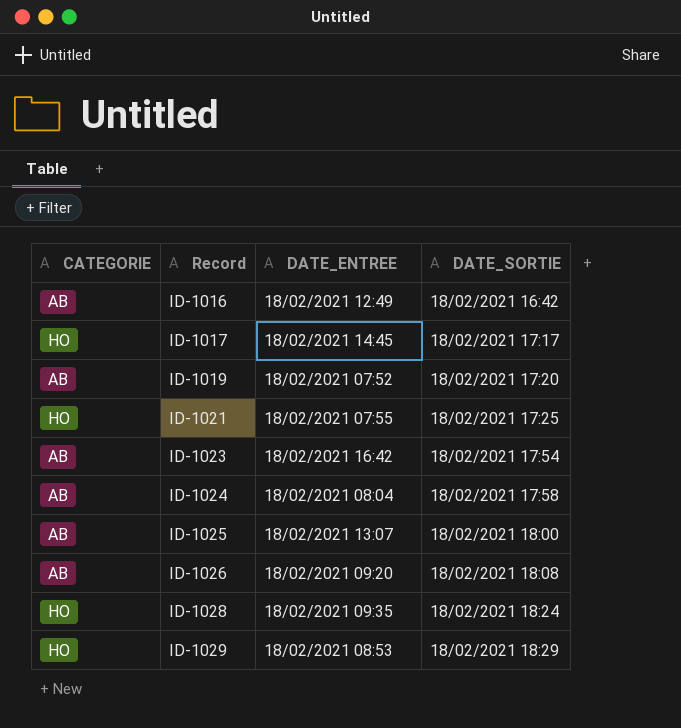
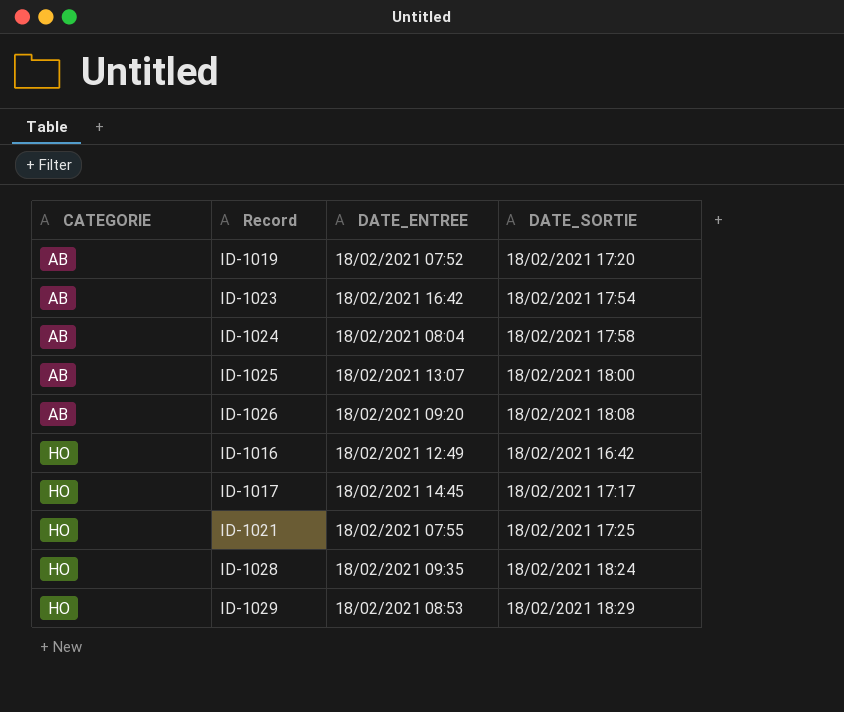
row order: Record ascending -> CATEGORIE ascending
ID-1016 | CATEGORIE: AB -> HO

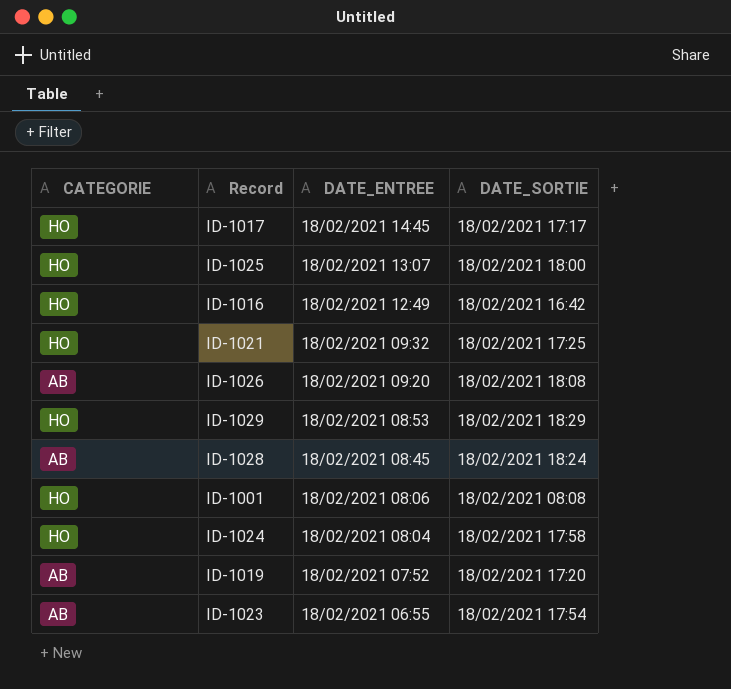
row order: CATEGORIE ascending -> DATE_ENTREE descending
ID-1025 | CATEGORIE: AB -> HO
ID-1021 | DATE_ENTREE: 18/02/2021 07:55 -> 18/02/2021 09:32
ID-1028 | CATEGORIE: HO -> AB
ID-1028 | DATE_ENTREE: 18/02/2021 09:35 -> 18/02/2021 08:45
row ID-1001: none -> HO | 18/02/2021 08:06 | 18/02/2021 08:08
ID-1024 | CATEGORIE: AB -> HO
ID-1023 | DATE_ENTREE: 18/02/2021 16:42 -> 18/02/2021 06:55

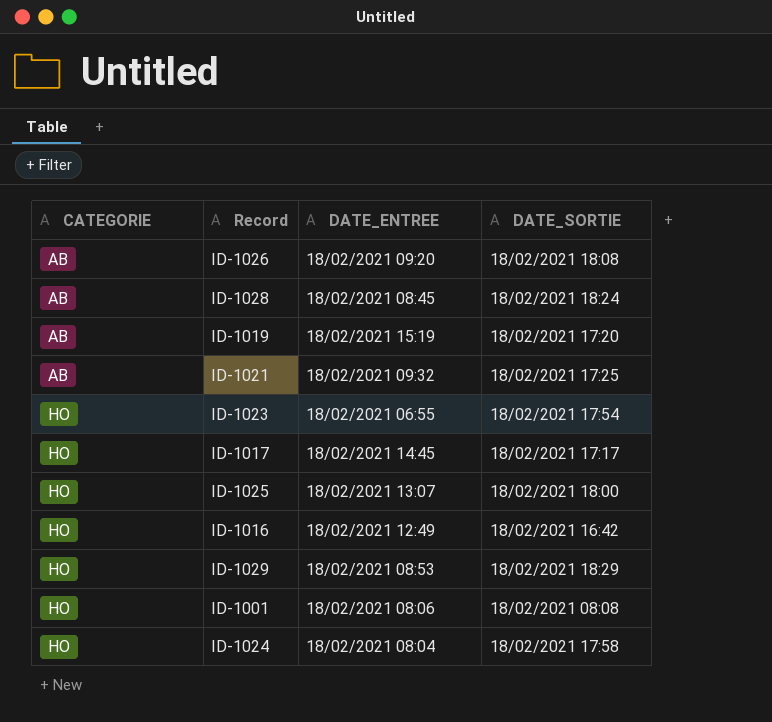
row order: DATE_ENTREE descending -> CATEGORIE ascending
ID-1019 | DATE_ENTREE: 18/02/2021 07:52 -> 18/02/2021 15:19
ID-1021 | CATEGORIE: HO -> AB
ID-1023 | CATEGORIE: AB -> HO

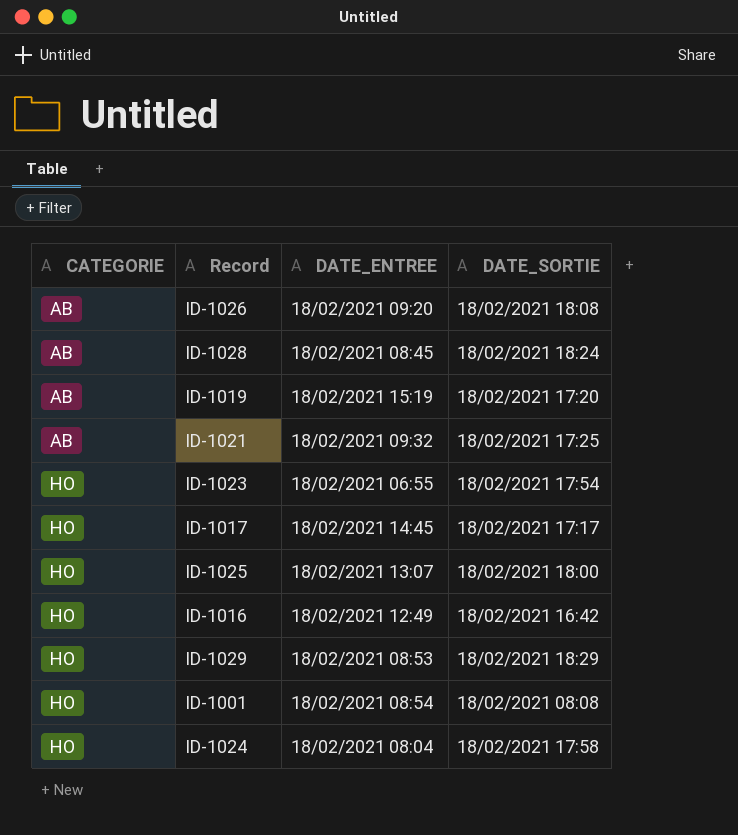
ID-1001 | DATE_ENTREE: 18/02/2021 08:06 -> 18/02/2021 08:54

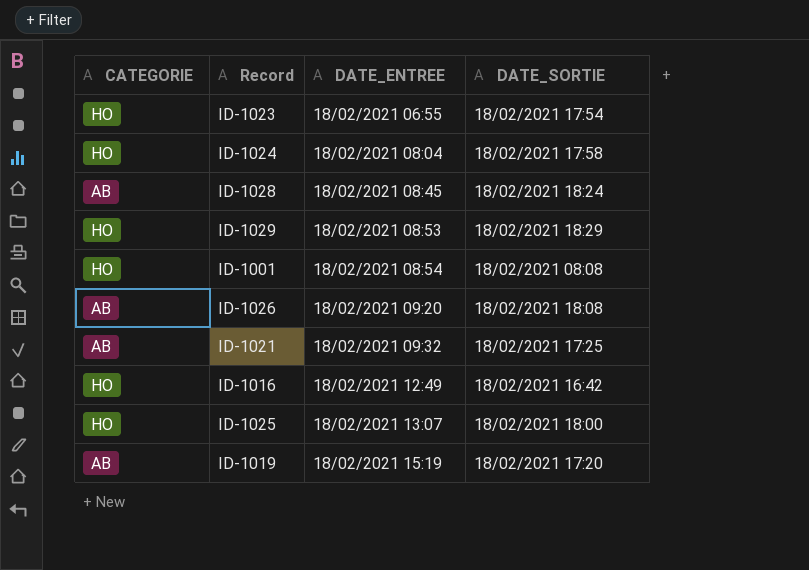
row order: CATEGORIE ascending -> DATE_ENTREE ascending
row ID-1017: HO | 18/02/2021 14:45 | 18/02/2021 17:17 -> none

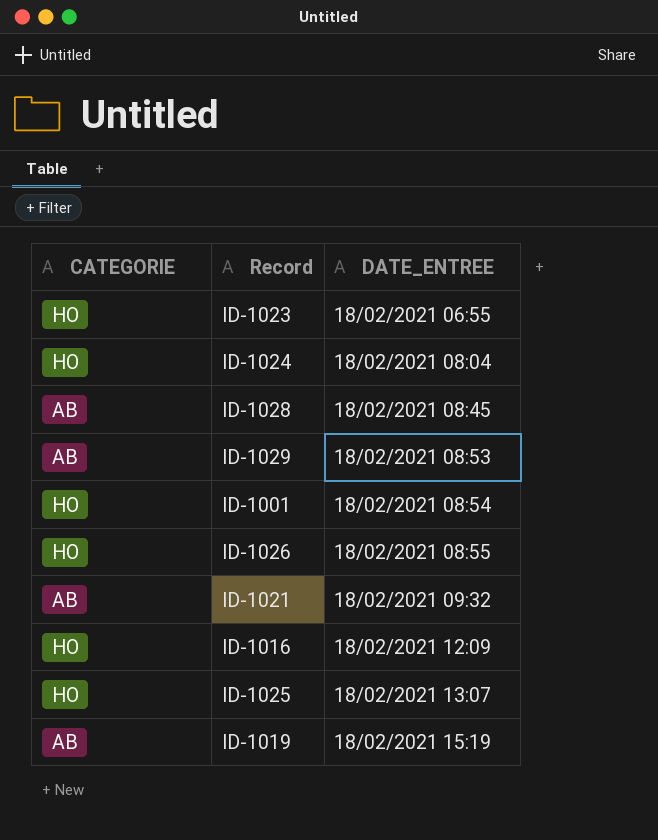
column DATE_SORTIE | position: 4 -> none
ID-1029 | CATEGORIE: HO -> AB
ID-1026 | CATEGORIE: AB -> HO
ID-1026 | DATE_ENTREE: 18/02/2021 09:20 -> 18/02/2021 08:55
ID-1016 | DATE_ENTREE: 18/02/2021 12:49 -> 18/02/2021 12:09

